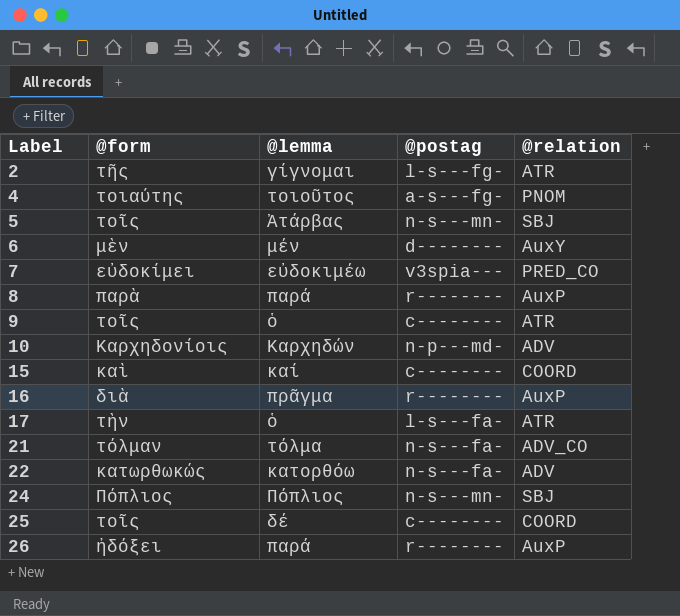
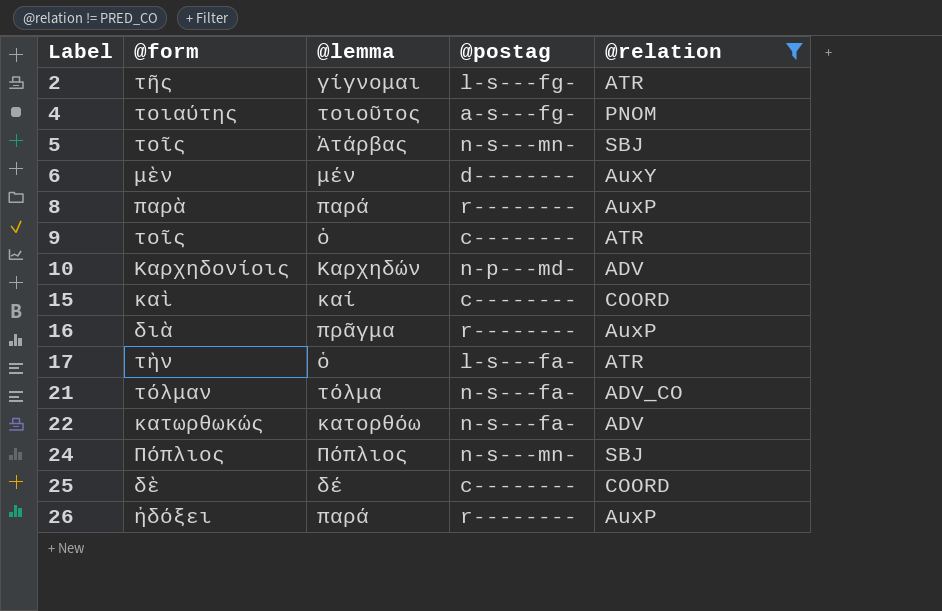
filter: none -> @relation != PRED_CO
25 | @form: τοῖς -> δὲ

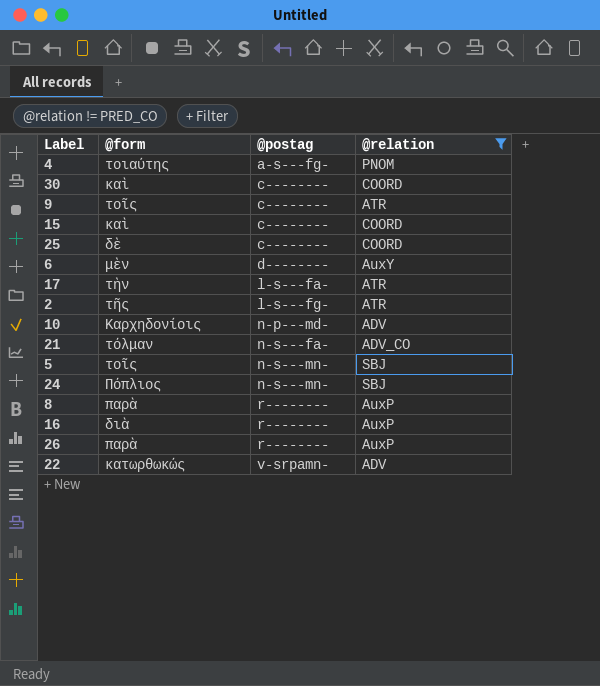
row order: Label ascending -> @postag ascending
column @lemma | position: 3 -> none
row 30: none -> καὶ | c-------- | COORD
26 | @form: ἠδόξει -> παρὰ
22 | @postag: n-s---fa- -> v-srpamn-

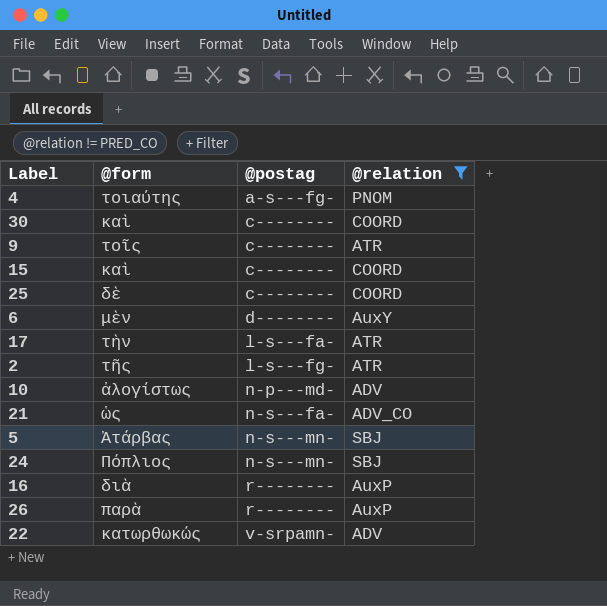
row 8: παρὰ | r-------- | AuxP -> none
10 | @form: Καρχηδονίοις -> ἀλογίστως
21 | @form: τόλμαν -> ὡς
5 | @form: τοῖς -> Ἀτάρβας

